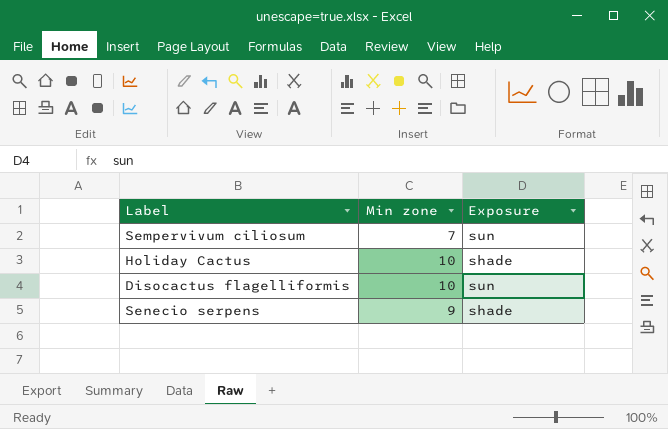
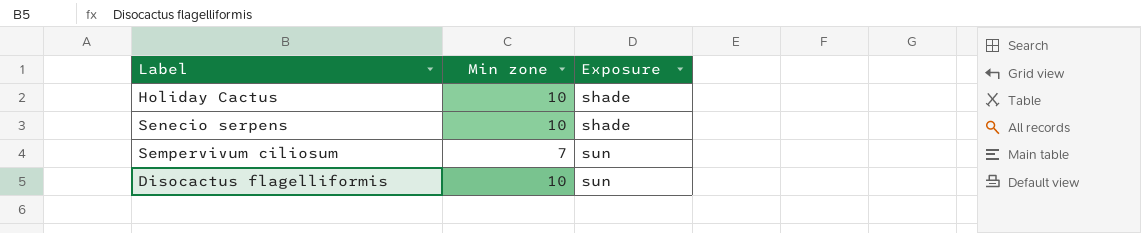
row order: none -> Exposure ascending
Senecio serpens | Min zone: 9 -> 10

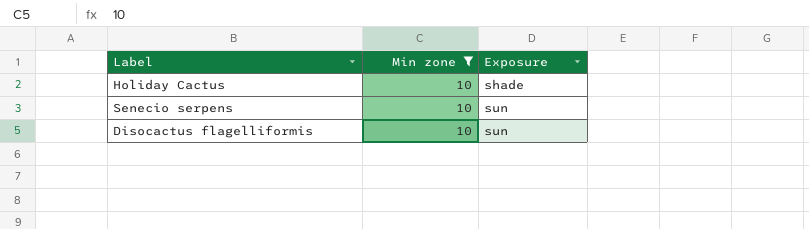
filter: none -> Min zone = 10
Senecio serpens | Exposure: shade -> sun

